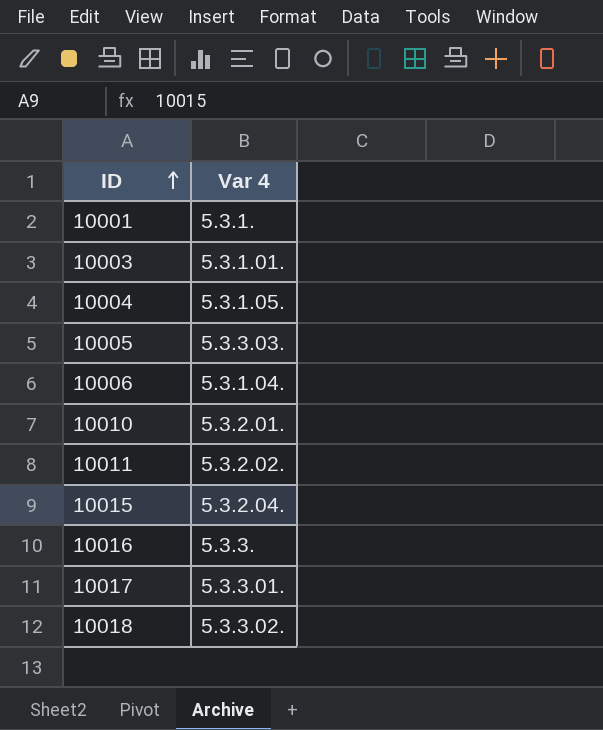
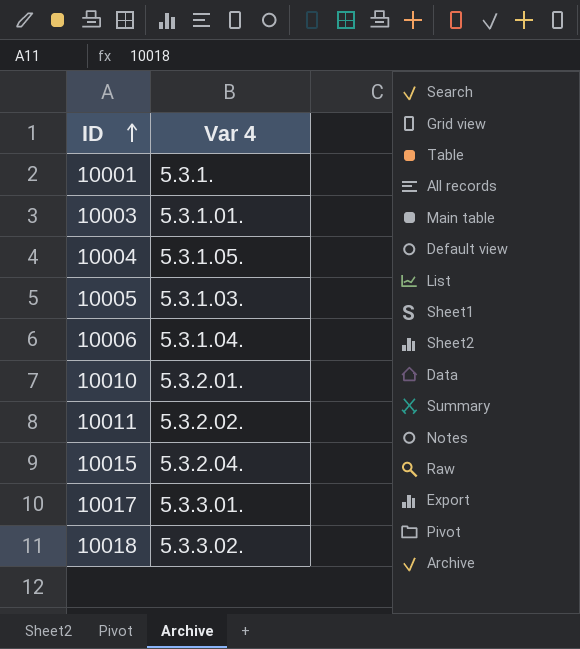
row 10016: 5.3.3. -> none
10005 | Var 4: 5.3.3.03. -> 5.3.1.03.

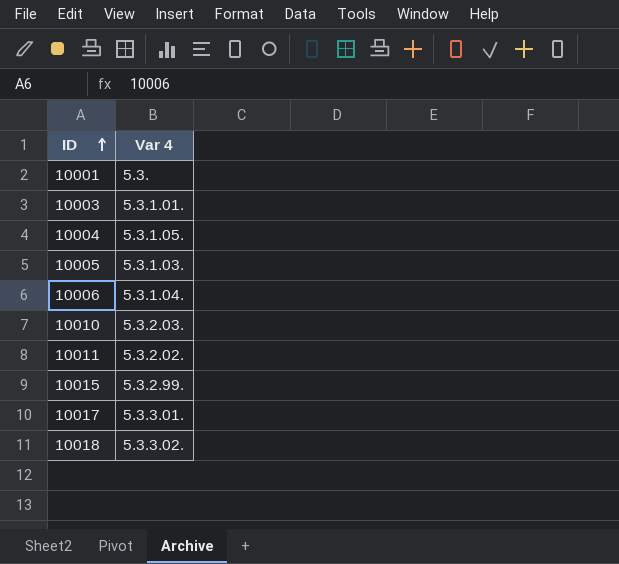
10001 | Var 4: 5.3.1. -> 5.3.
10010 | Var 4: 5.3.2.01. -> 5.3.2.03.
10015 | Var 4: 5.3.2.04. -> 5.3.2.99.

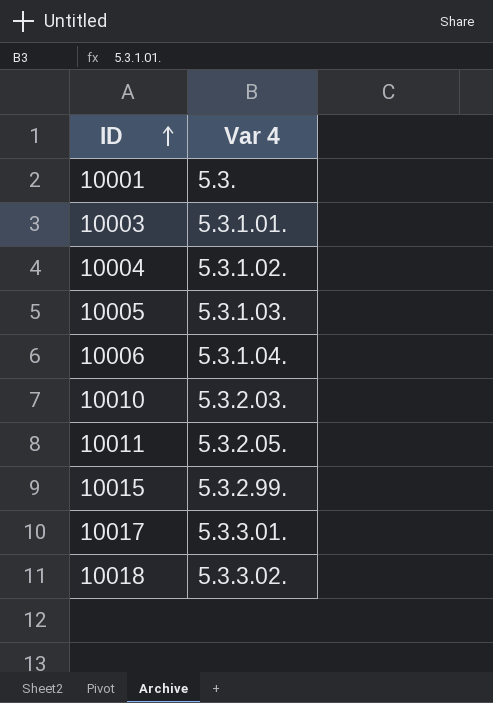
10004 | Var 4: 5.3.1.05. -> 5.3.1.02.
10011 | Var 4: 5.3.2.02. -> 5.3.2.05.

